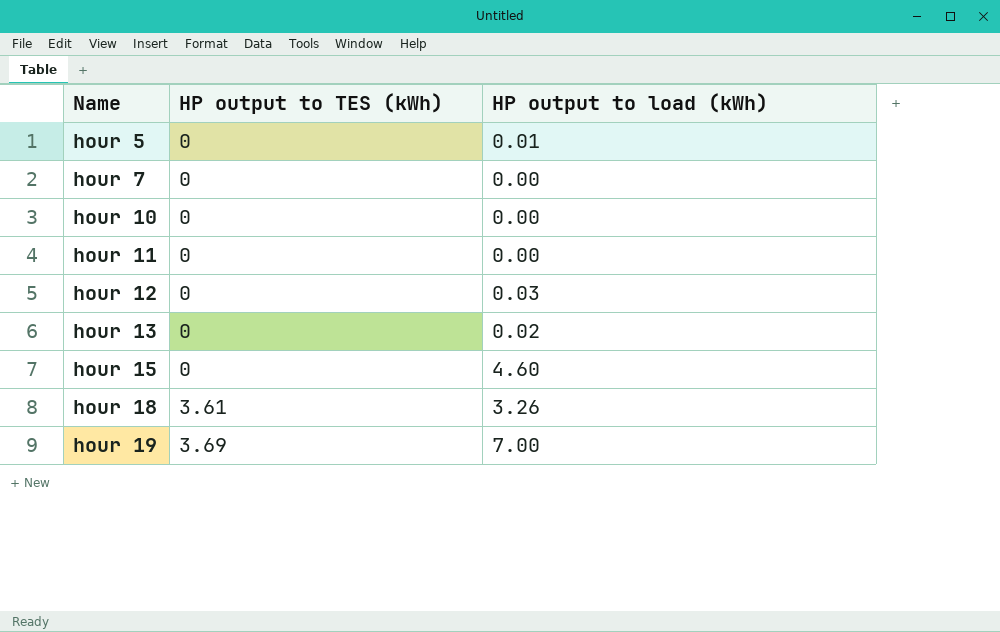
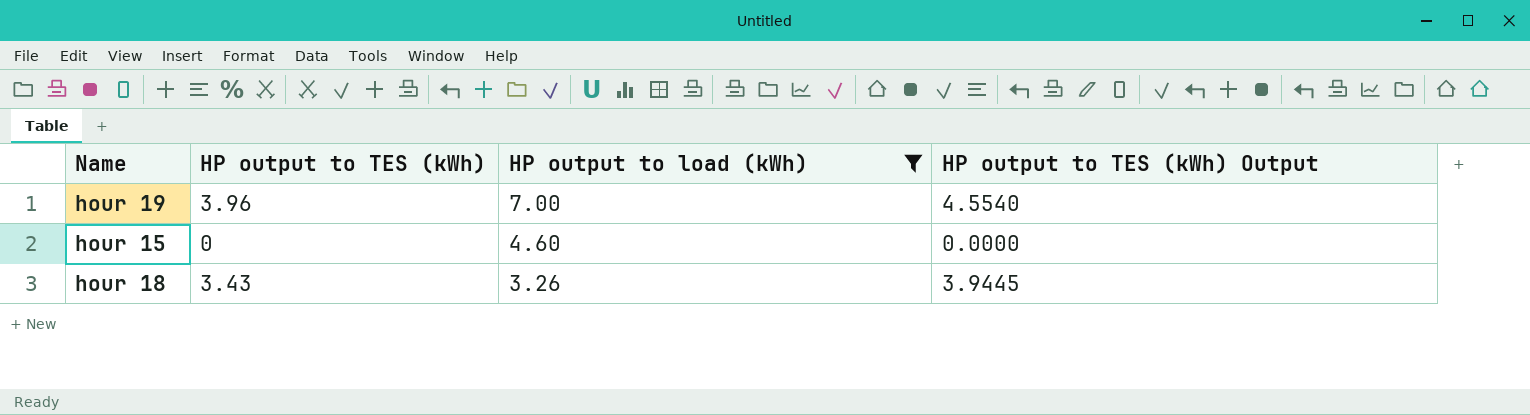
filter: none -> HP output to load (kWh) >= 3.26
row order: Name ascending -> HP output to load (kWh) descending
column HP output to TES (kWh) Output | formula: none -> [HP output to TES (kWh)] * 1.15
hour 19 | HP output to TES (kWh): 3.69 -> 3.96
hour 18 | HP output to TES (kWh): 3.61 -> 3.43

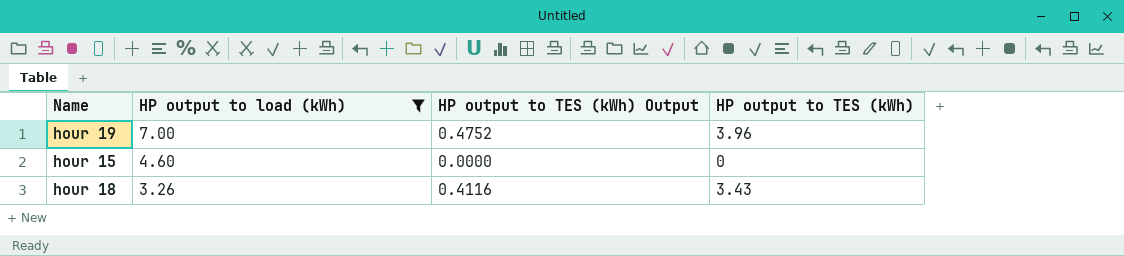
column HP output to TES (kWh) Output | formula: [HP output to TES (kWh)] * 1.15 -> [HP output to TES (kWh)] * 0.12
column HP output to TES (kWh) | position: 2 -> 4

